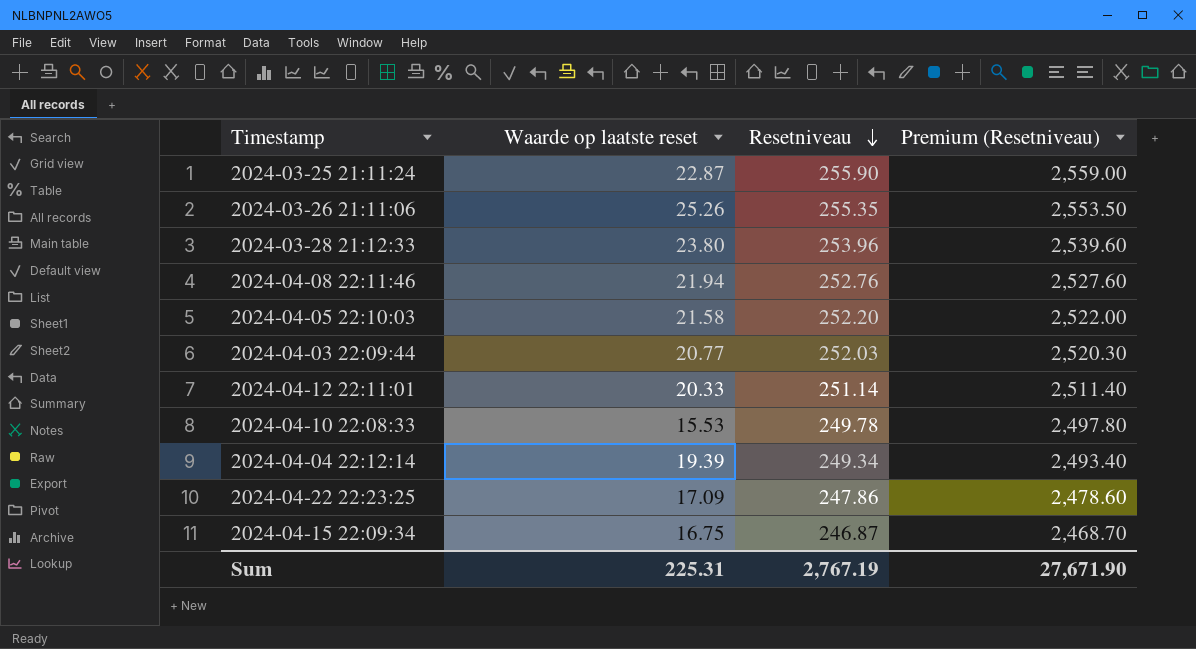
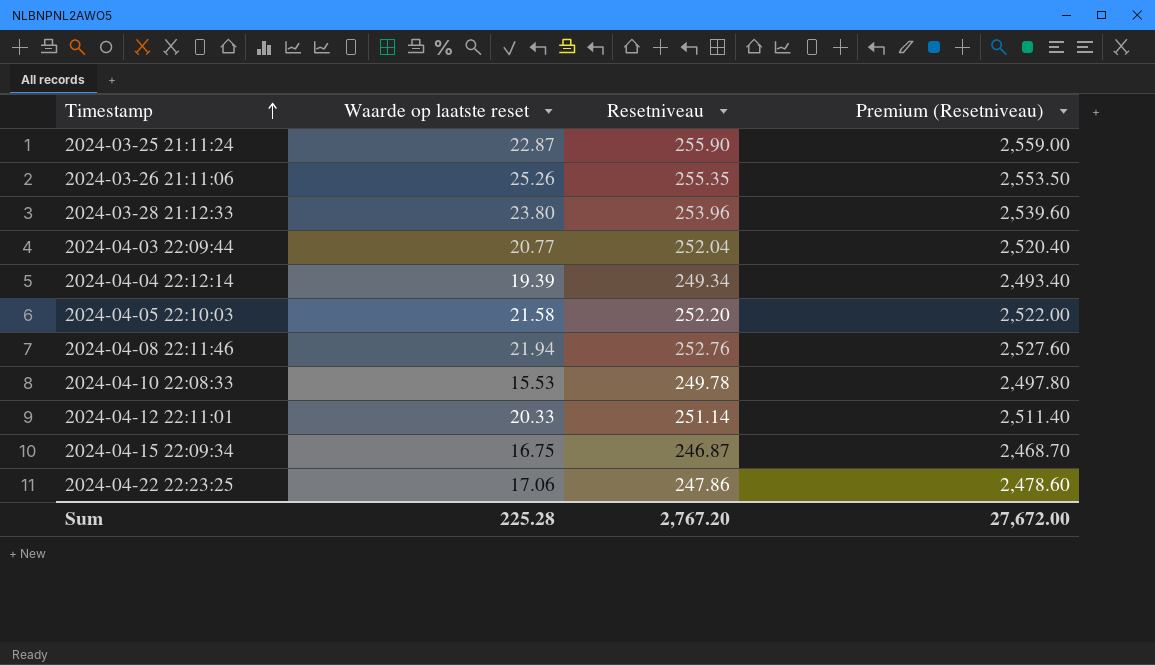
row order: Resetniveau descending -> Timestamp ascending
2024-04-03 22:09:44 | Resetniveau: 252.03 -> 252.04
2024-04-03 22:09:44 | Premium (Resetniveau): 2,520.30 -> 2,520.40
2024-04-22 22:23:25 | Waarde op laatste reset: 17.09 -> 17.06
Sum | Waarde op laatste reset: 225.31 -> 225.28
Sum | Resetniveau: 2,767.19 -> 2,767.20
Sum | Premium (Resetniveau): 27,671.90 -> 27,672.00

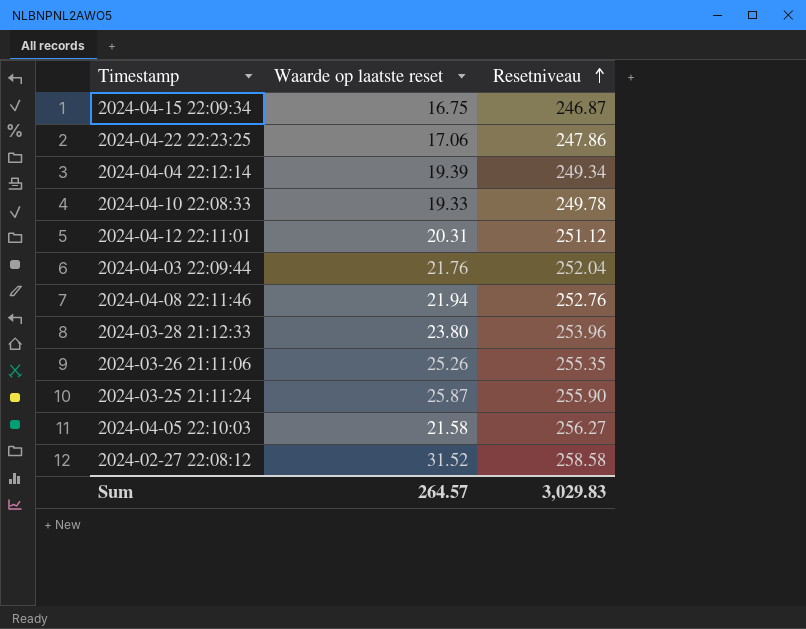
row order: Timestamp ascending -> Resetniveau ascending
column Premium (Resetniveau) | formula: [Resetniveau] * 10 -> none
2024-04-10 22:08:33 | Waarde op laatste reset: 15.53 -> 19.33
2024-04-12 22:11:01 | Waarde op laatste reset: 20.33 -> 20.31
2024-04-12 22:11:01 | Resetniveau: 251.14 -> 251.12
2024-04-03 22:09:44 | Waarde op laatste reset: 20.77 -> 21.76
2024-03-25 21:11:24 | Waarde op laatste reset: 22.87 -> 25.87
2024-04-05 22:10:03 | Resetniveau: 252.20 -> 256.27
row 2024-02-27 22:08:12: none -> 31.52 | 258.58
Sum | Waarde op laatste reset: 225.28 -> 264.57
Sum | Resetniveau: 2,767.20 -> 3,029.83

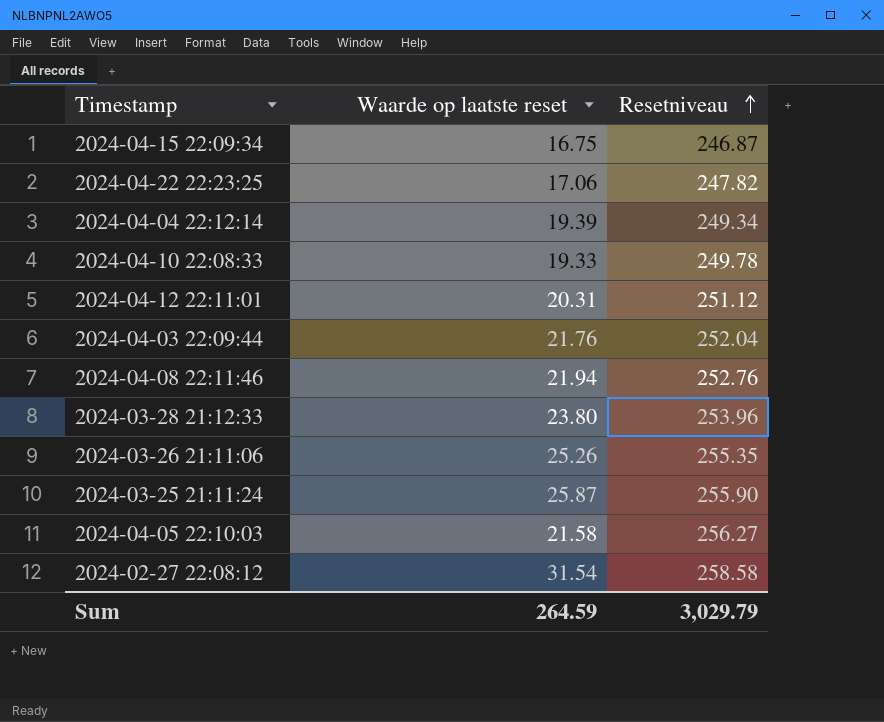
2024-04-22 22:23:25 | Resetniveau: 247.86 -> 247.82
2024-02-27 22:08:12 | Waarde op laatste reset: 31.52 -> 31.54
Sum | Waarde op laatste reset: 264.57 -> 264.59
Sum | Resetniveau: 3,029.83 -> 3,029.79

